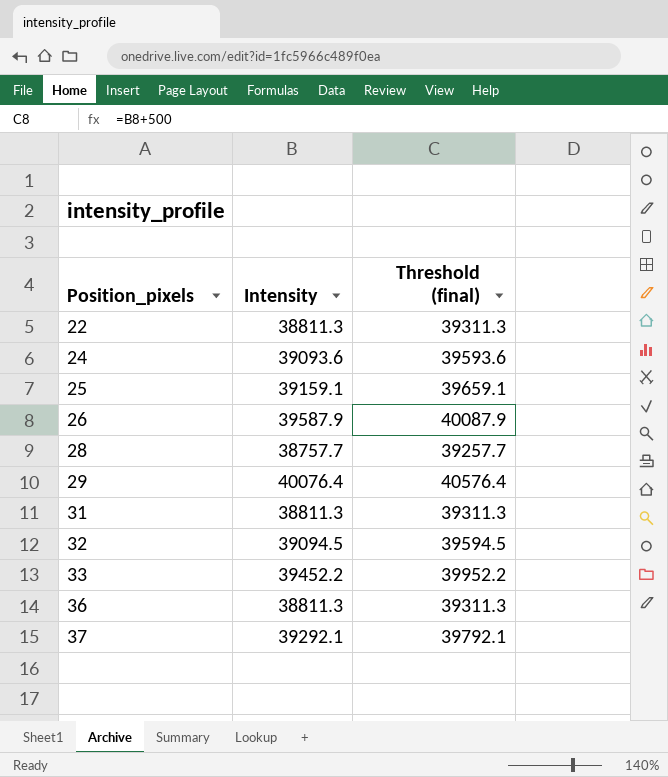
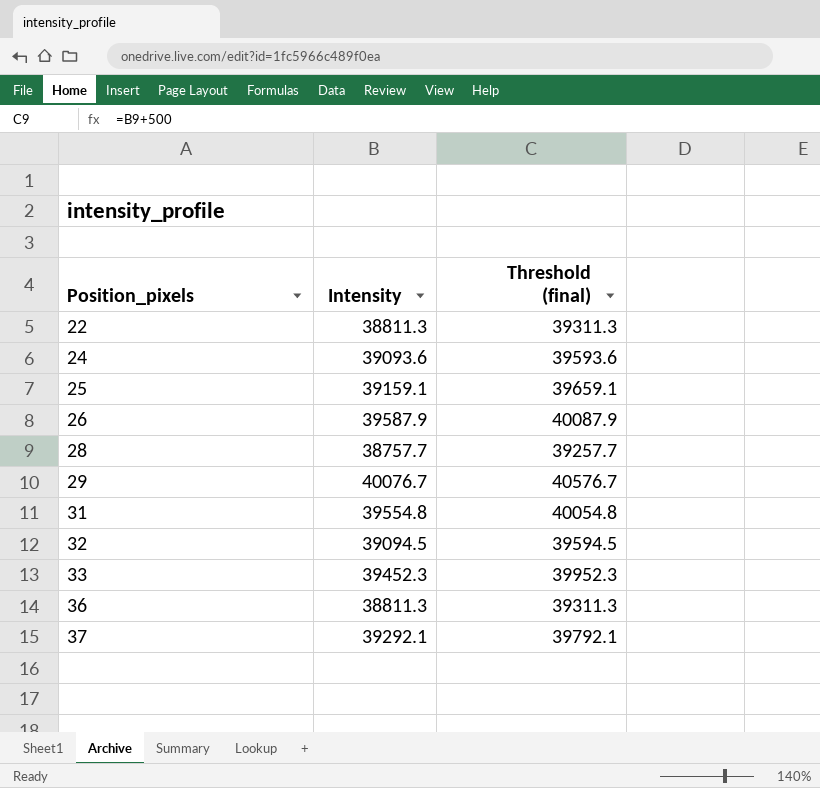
29 | Intensity: 40076.4 -> 40076.7
29 | Threshold (final): 40576.4 -> 40576.7
31 | Intensity: 38811.3 -> 39554.8
31 | Threshold (final): 39311.3 -> 40054.8
33 | Intensity: 39452.2 -> 39452.3
33 | Threshold (final): 39952.2 -> 39952.3

